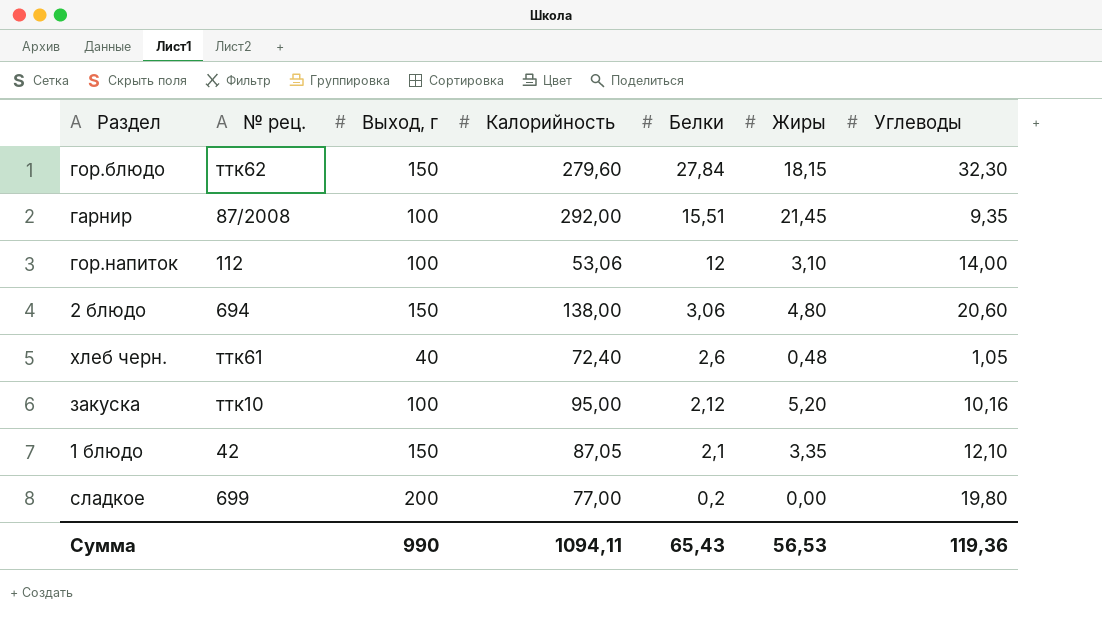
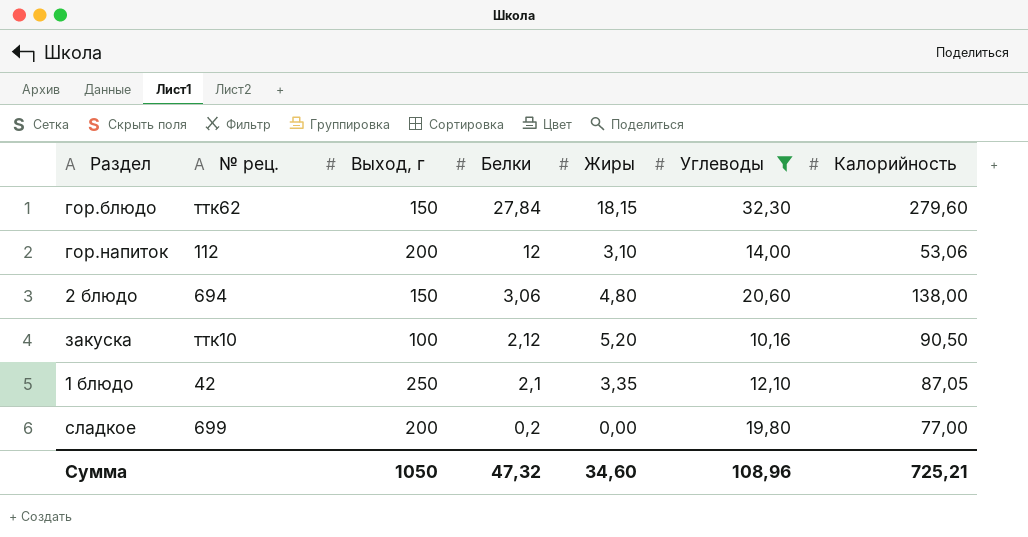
filter: none -> Углеводы >= 10,16
column Калорийность | position: 4 -> 7
гор.напиток | Выход, г: 100 -> 200
закуска | Калорийность: 95,00 -> 90,50
1 блюдо | Выход, г: 150 -> 250
Сумма | Выход, г: 990 -> 1050
Сумма | Белки: 65,43 -> 47,32
Сумма | Жиры: 56,53 -> 34,60
Сумма | Углеводы: 119,36 -> 108,96
Сумма | Калорийность: 1094,11 -> 725,21

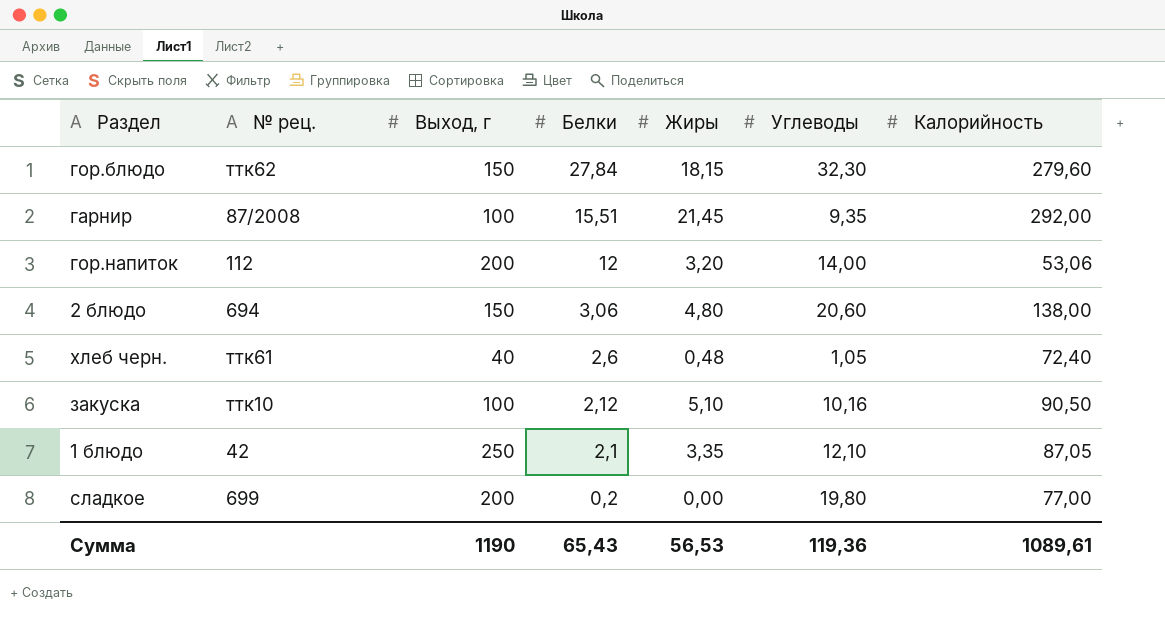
filter: Углеводы >= 10,16 -> none
гор.напиток | Жиры: 3,10 -> 3,20
закуска | Жиры: 5,20 -> 5,10
Сумма | Выход, г: 1050 -> 1190
Сумма | Белки: 47,32 -> 65,43
Сумма | Жиры: 34,60 -> 56,53
Сумма | Углеводы: 108,96 -> 119,36
Сумма | Калорийность: 725,21 -> 1089,61

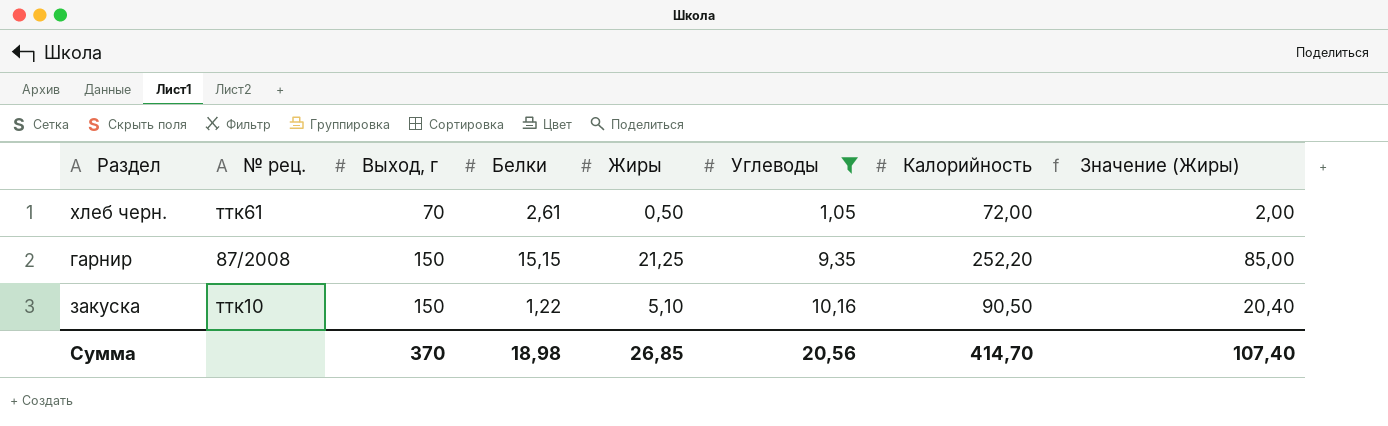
filter: none -> Углеводы <= 10,16
row order: Белки descending -> Выход, г ascending
column Значение (Жиры) | formula: none -> [Жиры] * 4
хлеб черн. | Выход, г: 40 -> 70
хлеб черн. | Белки: 2,6 -> 2,61
хлеб черн. | Жиры: 0,48 -> 0,50
хлеб черн. | Калорийность: 72,40 -> 72,00
гарнир | Выход, г: 100 -> 150
гарнир | Белки: 15,51 -> 15,15
гарнир | Жиры: 21,45 -> 21,25
гарнир | Калорийность: 292,00 -> 252,20
закуска | Выход, г: 100 -> 150
закуска | Белки: 2,12 -> 1,22
Сумма | Выход, г: 1190 -> 370
Сумма | Белки: 65,43 -> 18,98
Сумма | Жиры: 56,53 -> 26,85
Сумма | Углеводы: 119,36 -> 20,56
Сумма | Калорийность: 1089,61 -> 414,70

